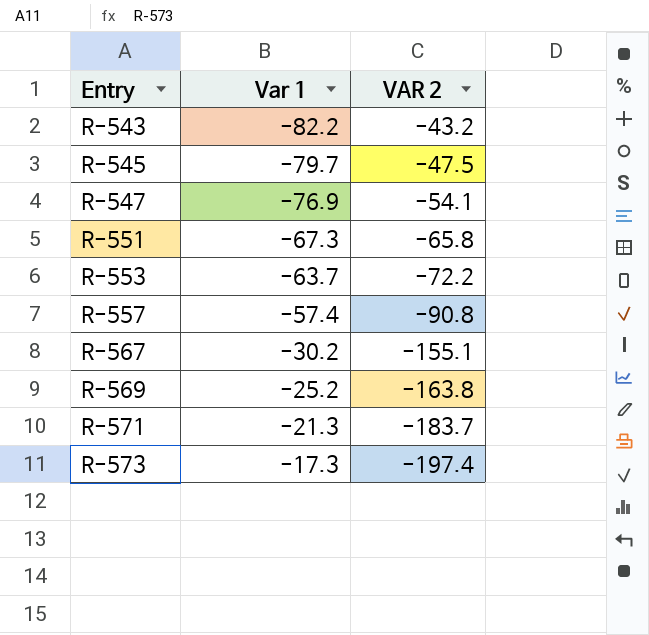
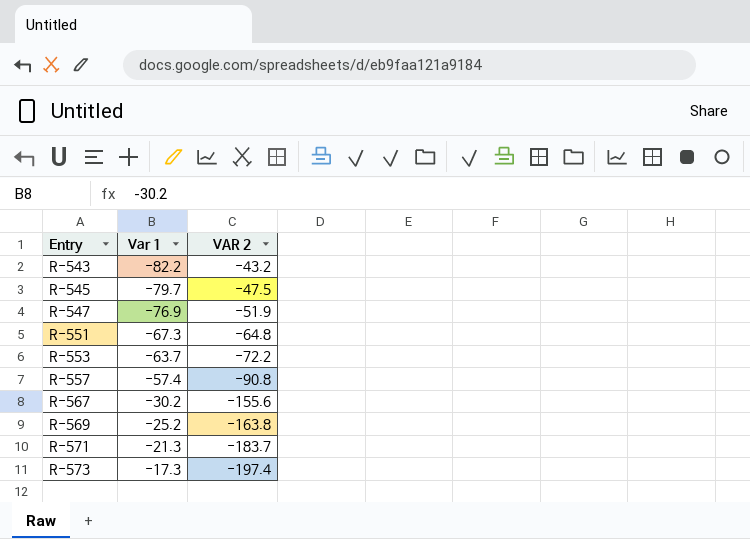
R-547 | VAR 2: -54.1 -> -51.9
R-551 | VAR 2: -65.8 -> -64.8
R-567 | VAR 2: -155.1 -> -155.6

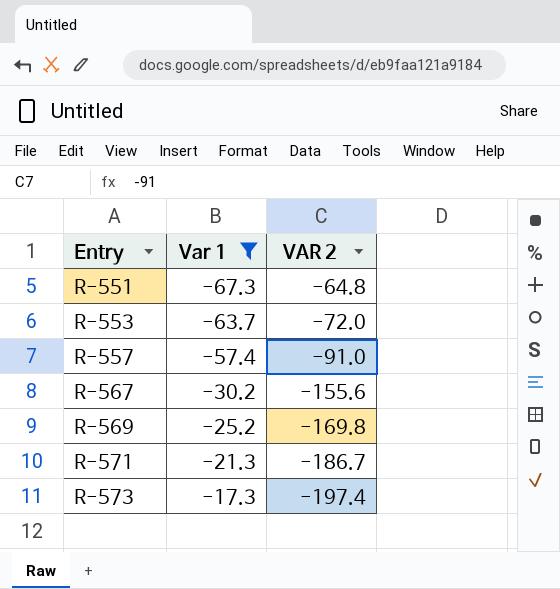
filter: none -> Var 1 >= -67.3
R-553 | VAR 2: -72.2 -> -72.0
R-557 | VAR 2: -90.8 -> -91.0
R-569 | VAR 2: -163.8 -> -169.8
R-571 | VAR 2: -183.7 -> -186.7

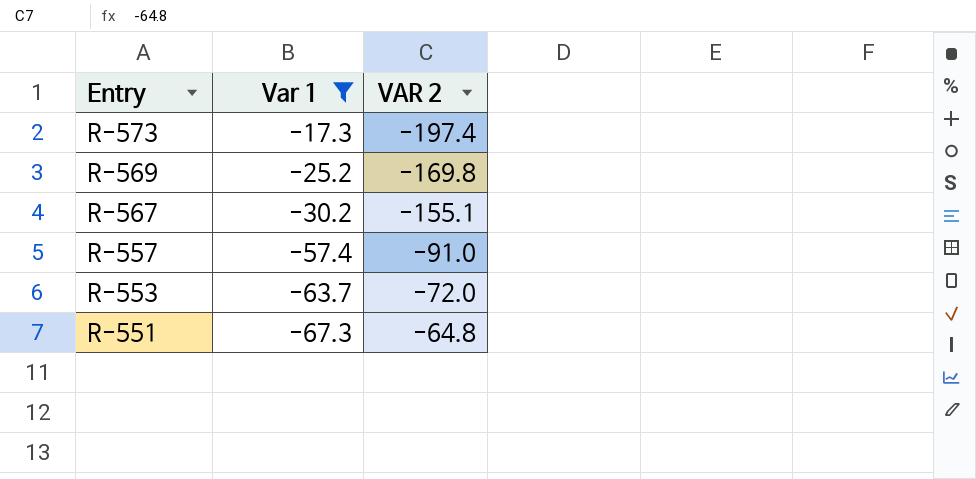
row order: Entry ascending -> Entry descending
row R-571: -21.3 | -186.7 -> none
R-567 | VAR 2: -155.6 -> -155.1

